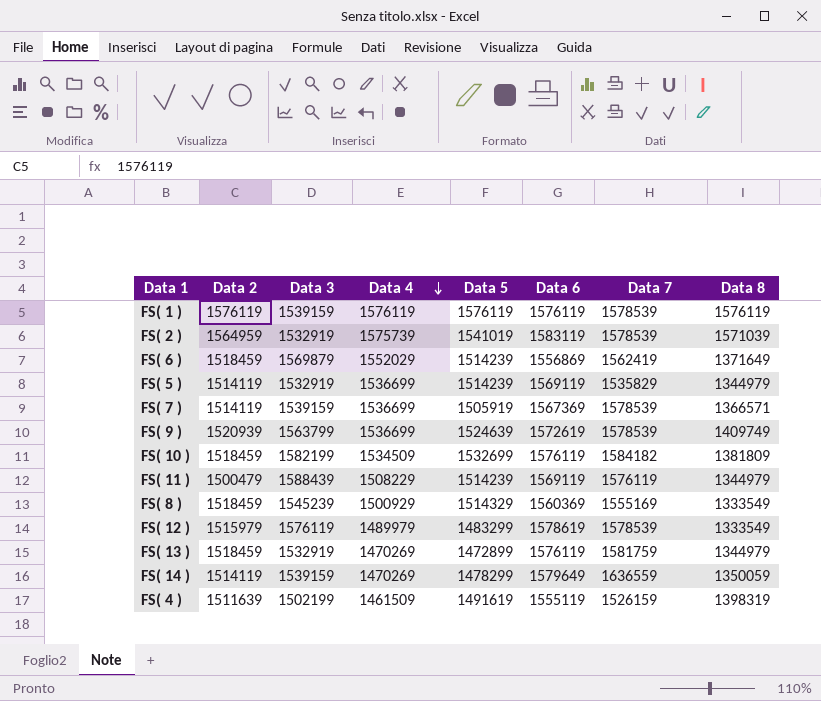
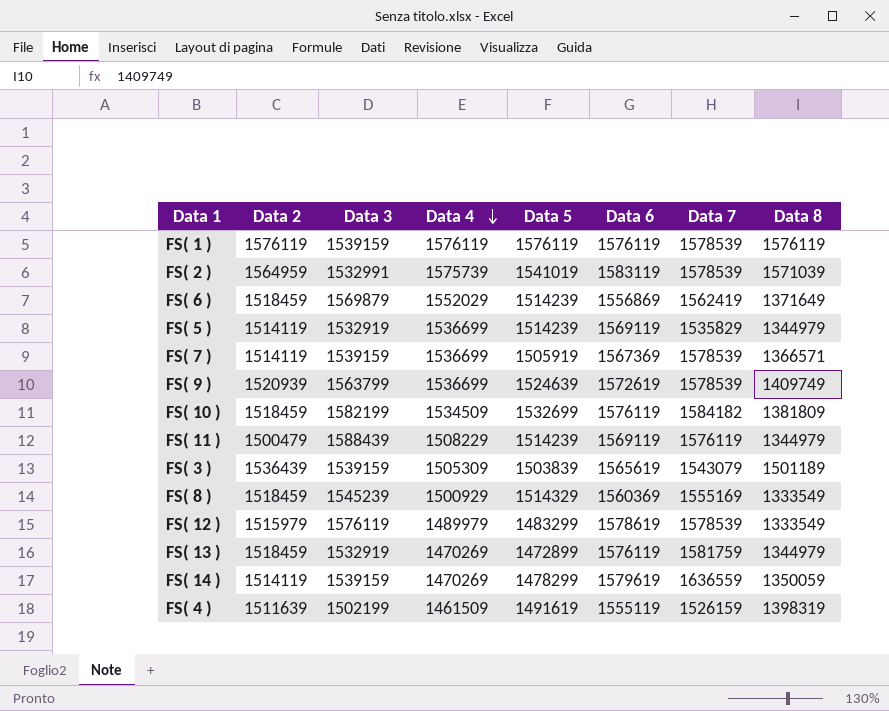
FS( 2 ) | Data 3: 1532919 -> 1532991
row FS( 3 ): none -> 1536439 | 1539159 | 1505309 | 1503839 | 1565619 | 1543079 | 1501189
FS( 14 ) | Data 6: 1579649 -> 1579619

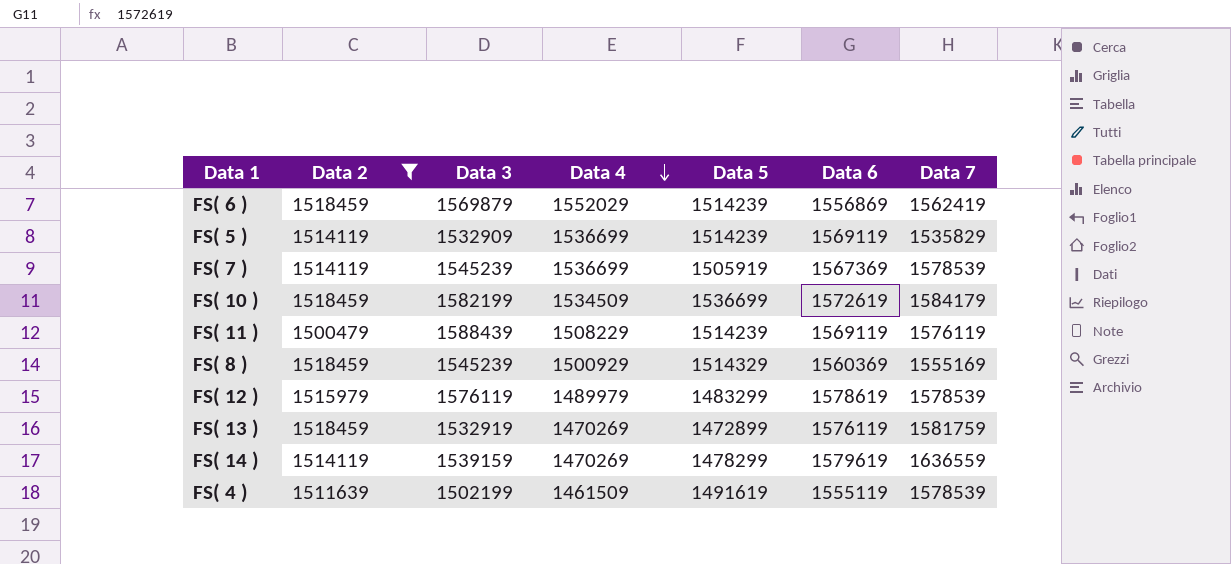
filter: none -> Data 2 <= 1518459
column Data 8 | position: 8 -> none
FS( 5 ) | Data 3: 1532919 -> 1532909
FS( 7 ) | Data 3: 1539159 -> 1545239
FS( 10 ) | Data 5: 1532699 -> 1536699
FS( 10 ) | Data 6: 1576119 -> 1572619
FS( 10 ) | Data 7: 1584182 -> 1584179
FS( 4 ) | Data 7: 1526159 -> 1578539

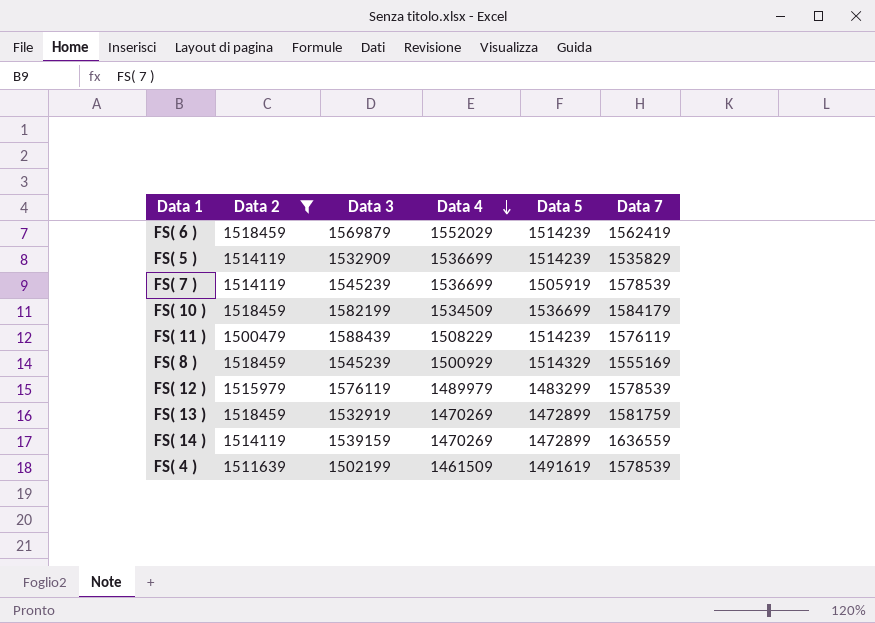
column Data 6 | position: 6 -> none
FS( 14 ) | Data 5: 1478299 -> 1472899

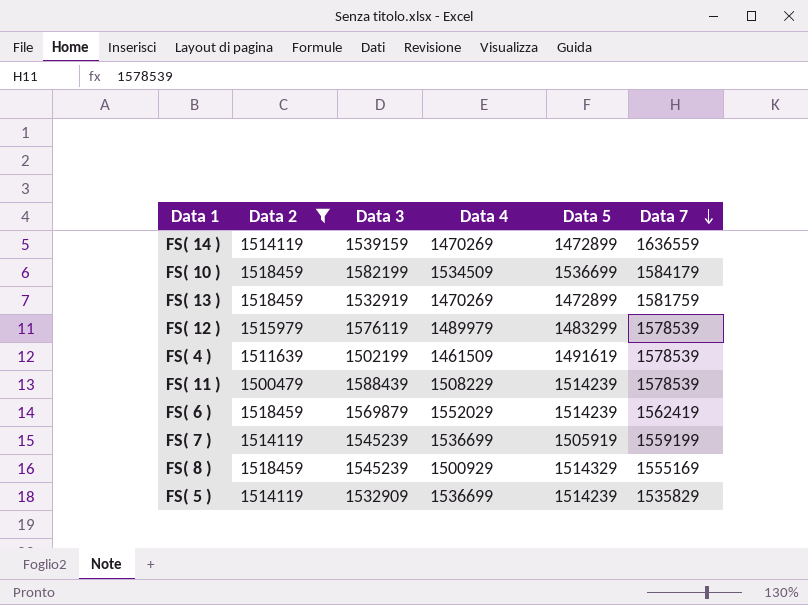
row order: Data 4 descending -> Data 7 descending
FS( 11 ) | Data 7: 1576119 -> 1578539
FS( 7 ) | Data 7: 1578539 -> 1559199

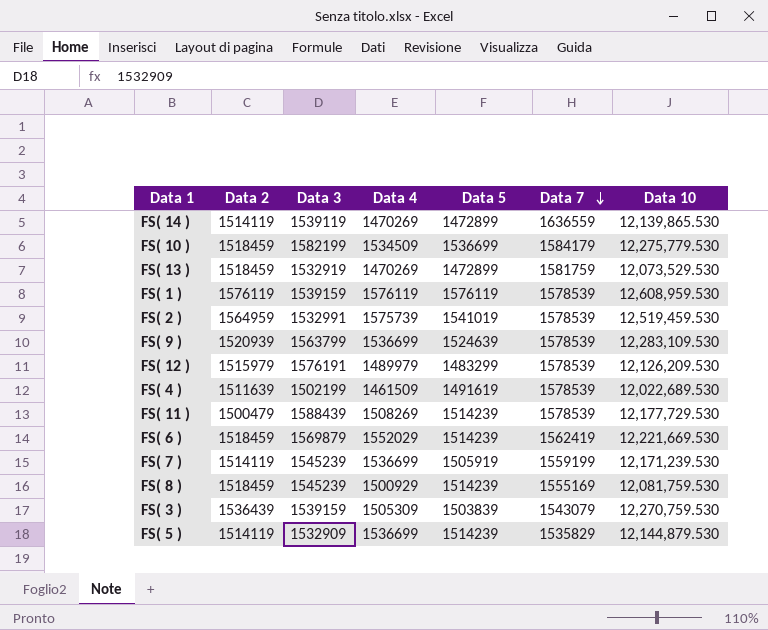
filter: Data 2 <= 1518459 -> none
column Data 10 | position: none -> 7
FS( 14 ) | Data 3: 1539159 -> 1539119
FS( 12 ) | Data 3: 1576119 -> 1576191
FS( 11 ) | Data 4: 1508229 -> 1508269
FS( 8 ) | Data 5: 1514329 -> 1514239

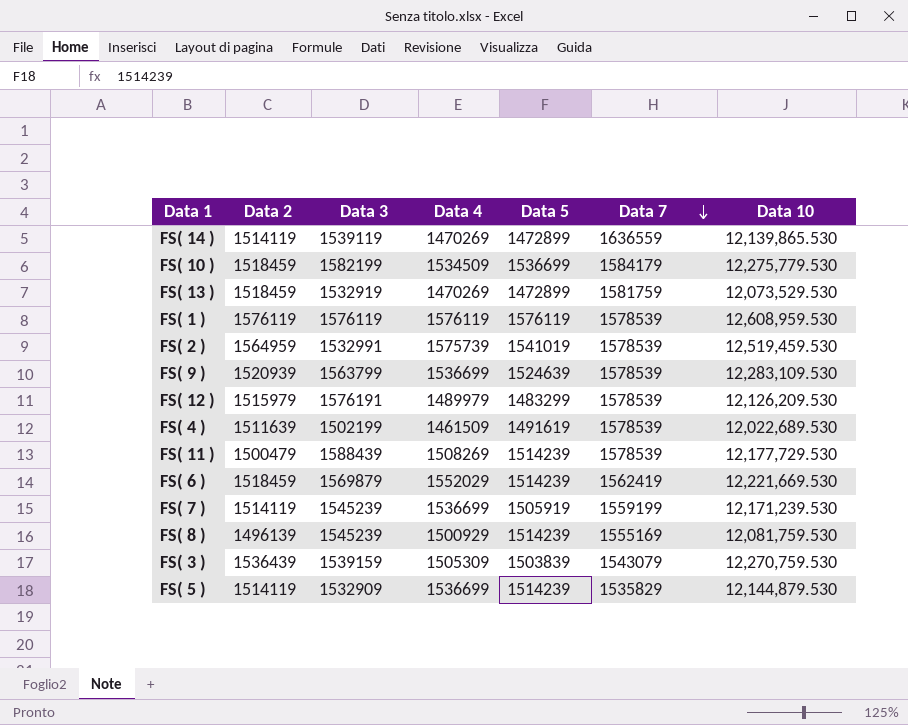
FS( 1 ) | Data 3: 1539159 -> 1576119
FS( 8 ) | Data 2: 1518459 -> 1496139

